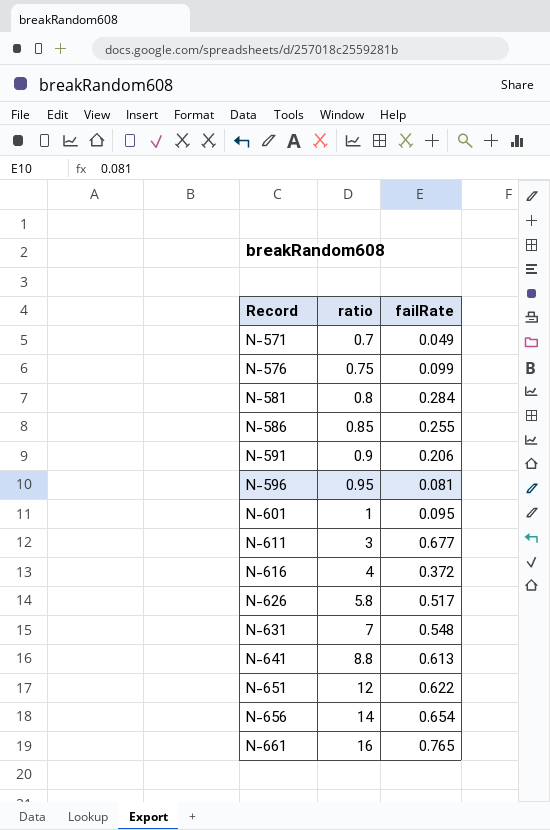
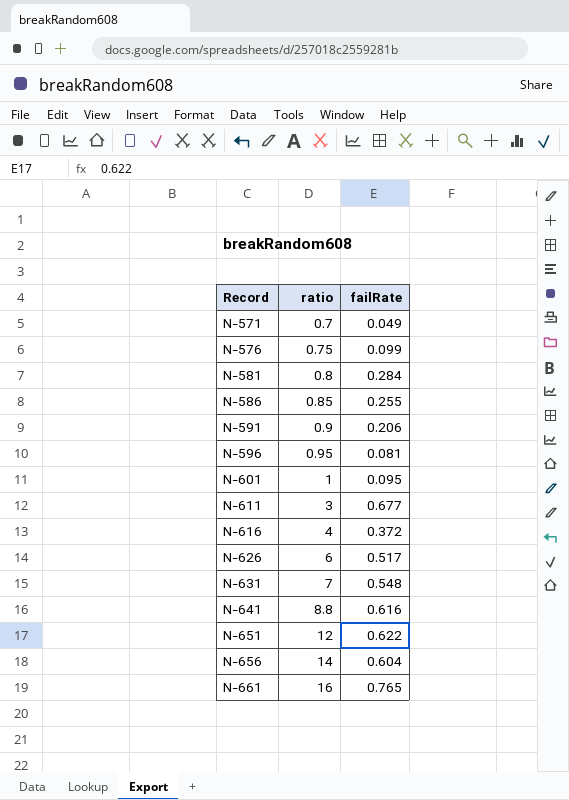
N-626 | ratio: 5.8 -> 6
N-641 | failRate: 0.613 -> 0.616
N-656 | failRate: 0.654 -> 0.604

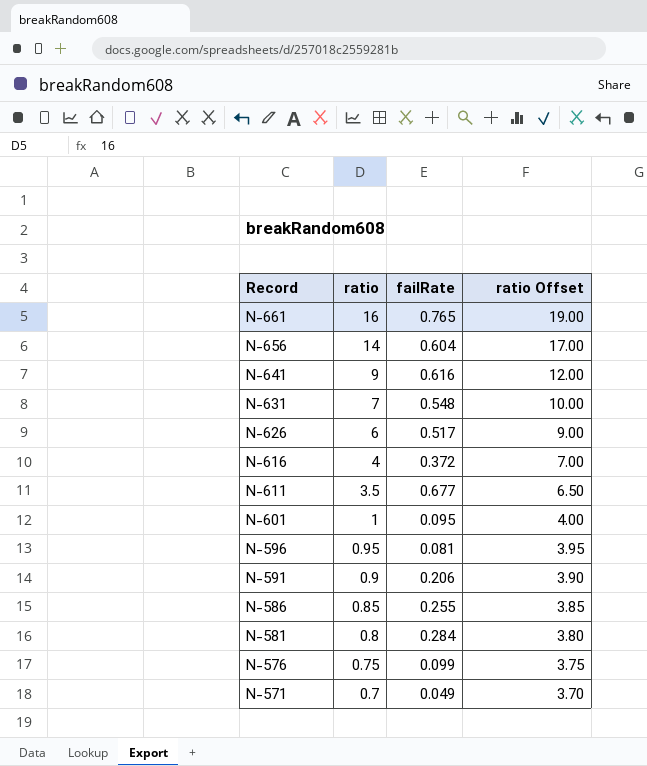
row order: Record ascending -> Record descending
column ratio Offset | formula: none -> [ratio] + 3
row N-651: 12 | 0.622 -> none
N-641 | ratio: 8.8 -> 9
N-611 | ratio: 3 -> 3.5

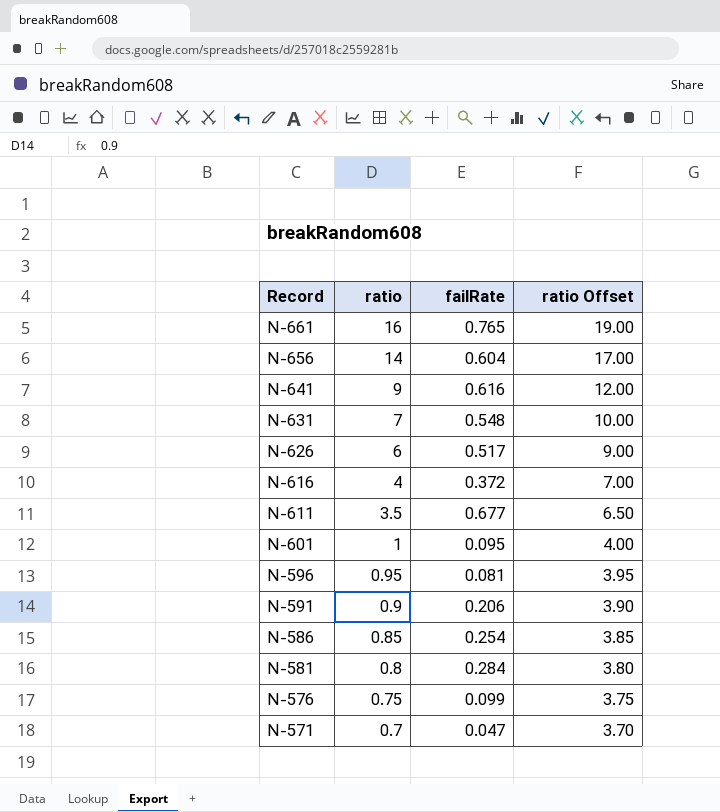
N-586 | failRate: 0.255 -> 0.254
N-571 | failRate: 0.049 -> 0.047

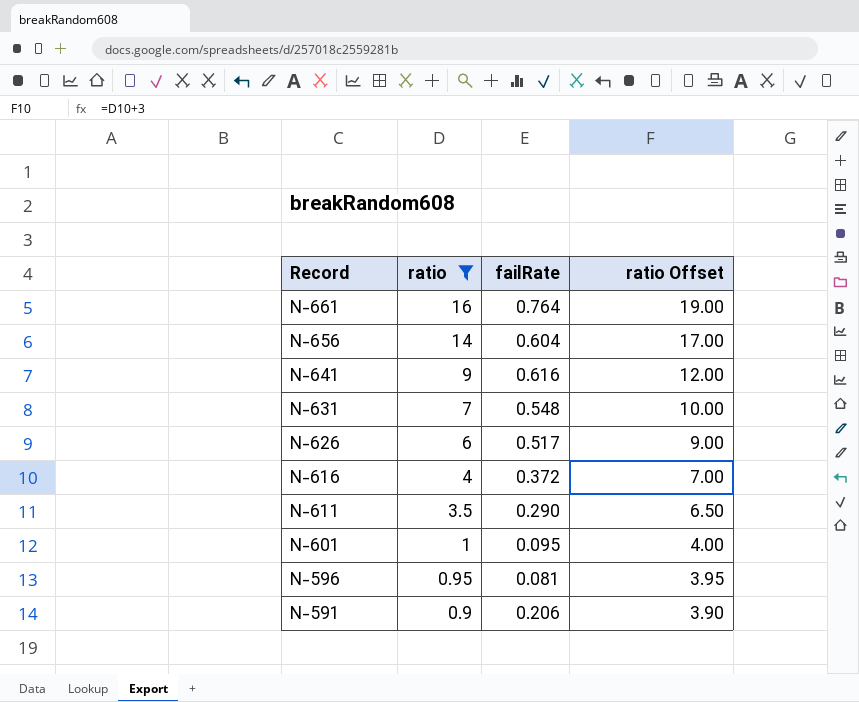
filter: none -> ratio >= 0.9
N-661 | failRate: 0.765 -> 0.764
N-611 | failRate: 0.677 -> 0.290

